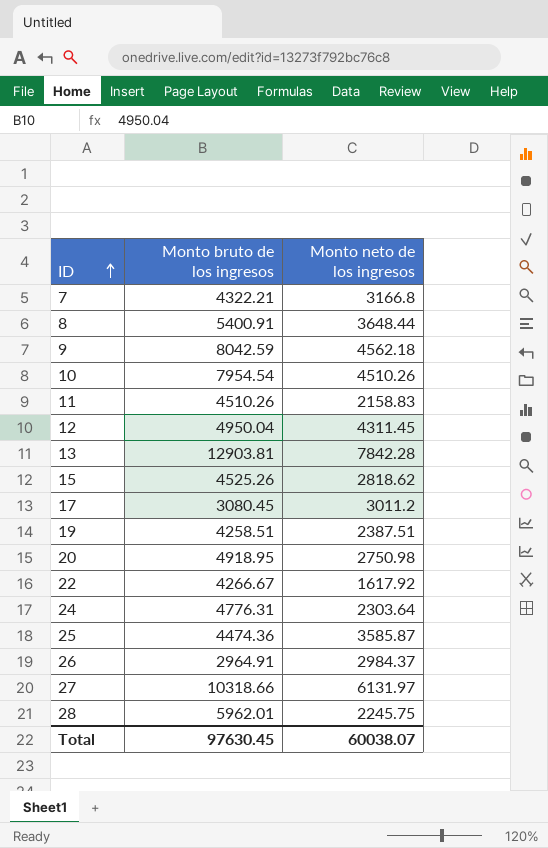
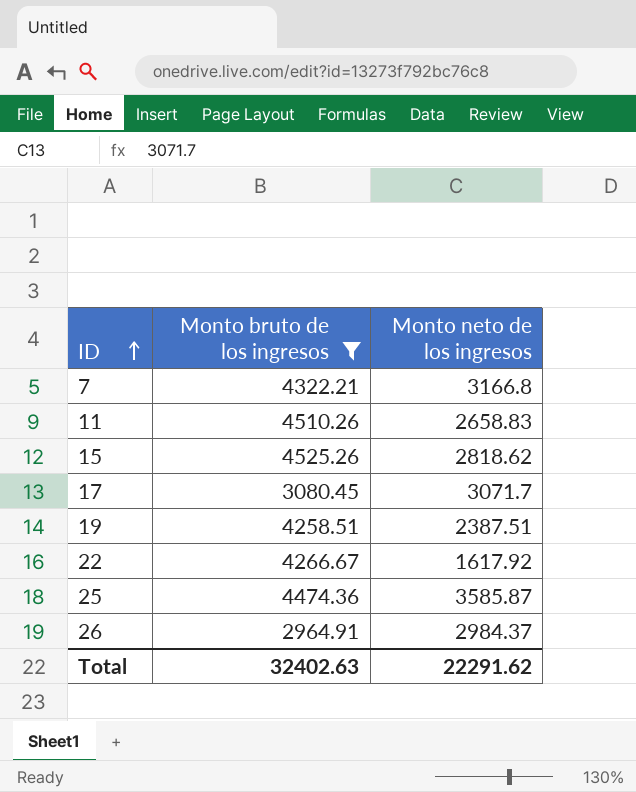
filter: none -> Monto bruto de los ingresos <= 4525.26
11 | Monto neto de los ingresos: 2158.83 -> 2658.83
17 | Monto neto de los ingresos: 3011.2 -> 3071.7
Total | Monto bruto de los ingresos: 97630.45 -> 32402.63
Total | Monto neto de los ingresos: 60038.07 -> 22291.62

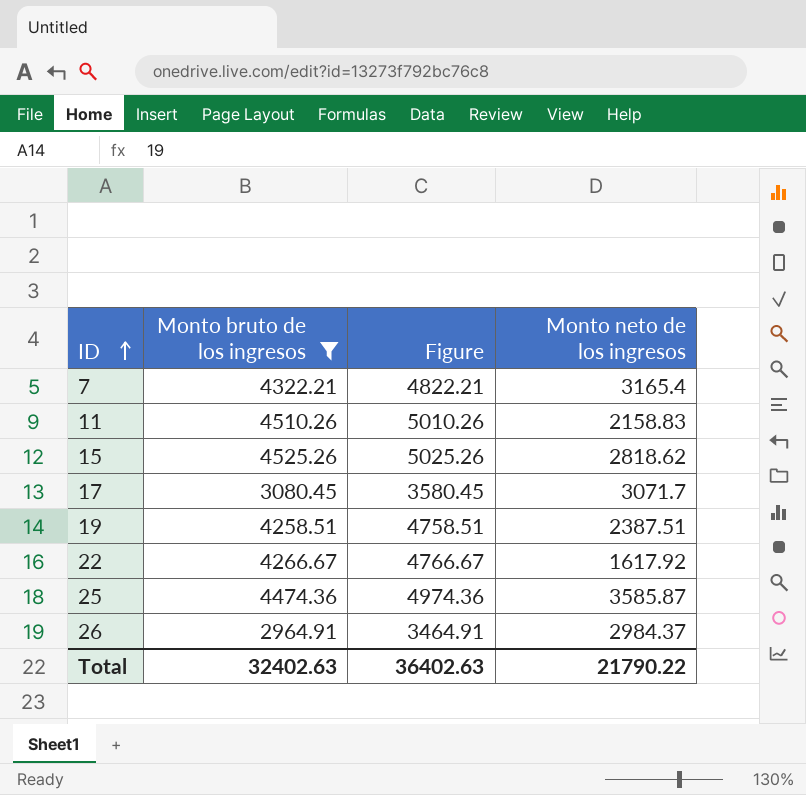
column Figure | formula: none -> [Monto bruto de los ingresos] + 500
7 | Monto neto de los ingresos: 3166.8 -> 3165.4
11 | Monto neto de los ingresos: 2658.83 -> 2158.83
Total | Monto neto de los ingresos: 22291.62 -> 21790.22

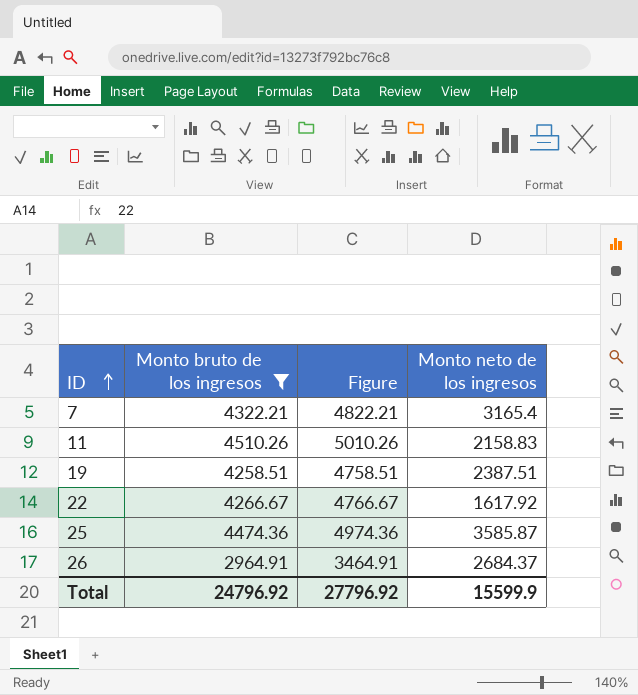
row 15: 4525.26 | 5025.26 | 2818.62 -> none
row 17: 3080.45 | 3580.45 | 3071.7 -> none
26 | Monto neto de los ingresos: 2984.37 -> 2684.37
Total | Monto bruto de los ingresos: 32402.63 -> 24796.92
Total | Figure: 36402.63 -> 27796.92
Total | Monto neto de los ingresos: 21790.22 -> 15599.9

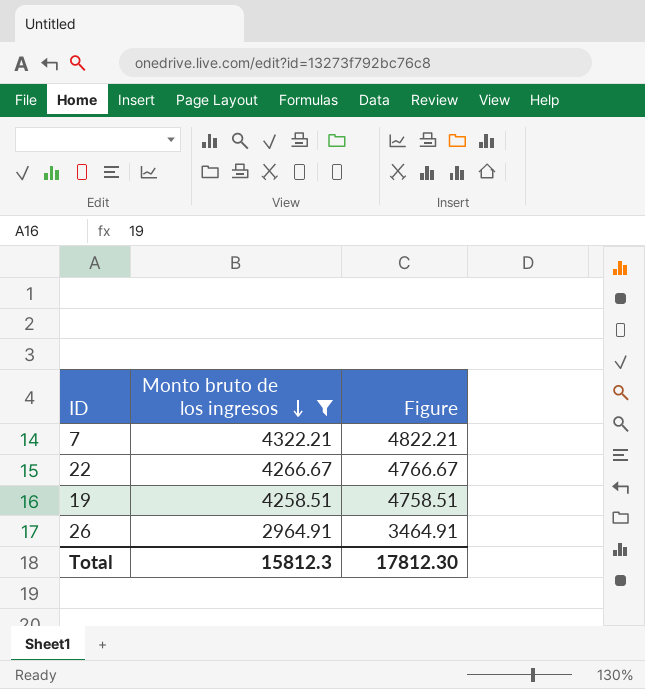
row order: ID ascending -> Monto bruto de los ingresos descending
column Monto neto de los ingresos | position: 4 -> none
row 11: 4510.26 | 5010.26 | 2158.83 -> none
row 25: 4474.36 | 4974.36 | 3585.87 -> none
Total | Monto bruto de los ingresos: 24796.92 -> 15812.3
Total | Figure: 27796.92 -> 17812.30

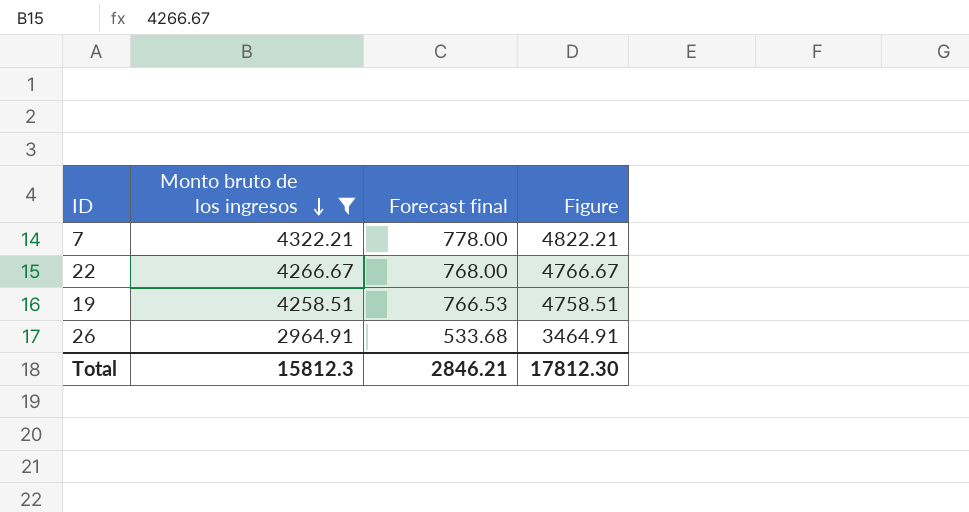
column Forecast final | formula: none -> [Monto bruto de los ingresos] * 0.18

